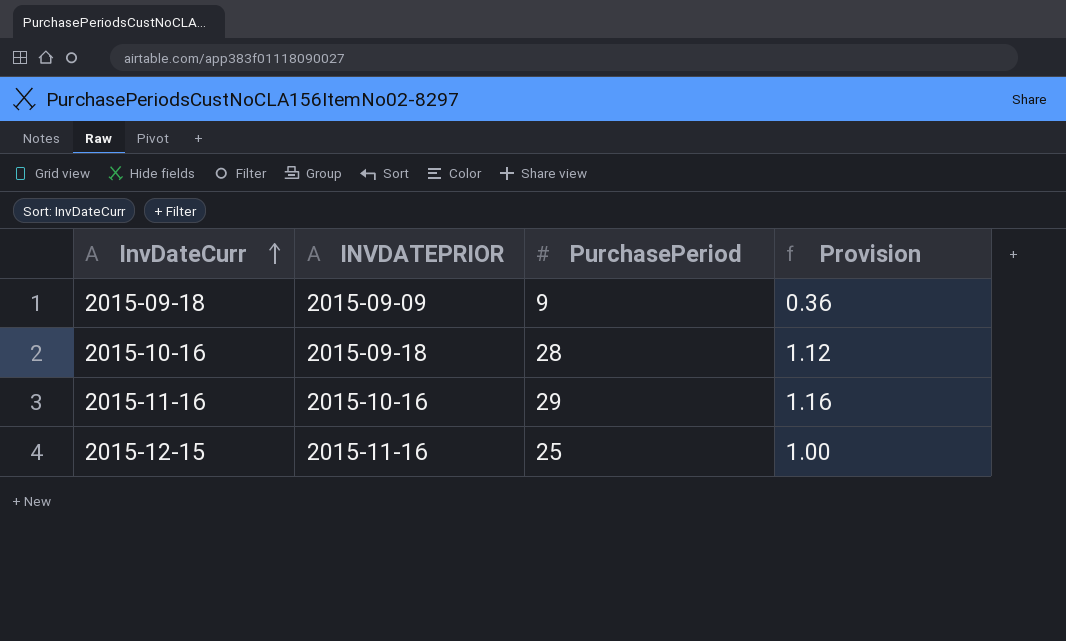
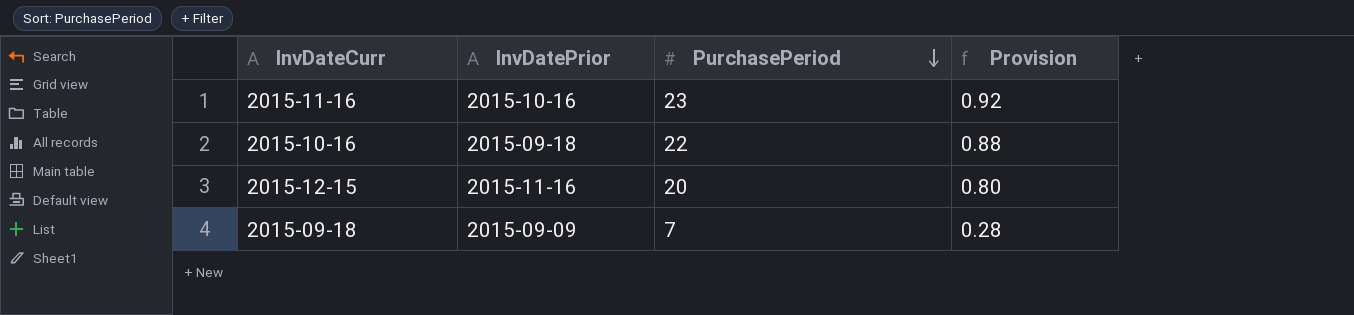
row order: InvDateCurr ascending -> PurchasePeriod descending
column name: INVDATEPRIOR -> InvDatePrior
2015-11-16 | PurchasePeriod: 29 -> 23
2015-11-16 | Provision: 1.16 -> 0.92
2015-10-16 | PurchasePeriod: 28 -> 22
2015-10-16 | Provision: 1.12 -> 0.88
2015-12-15 | PurchasePeriod: 25 -> 20
2015-12-15 | Provision: 1.00 -> 0.80
2015-09-18 | PurchasePeriod: 9 -> 7
2015-09-18 | Provision: 0.36 -> 0.28

